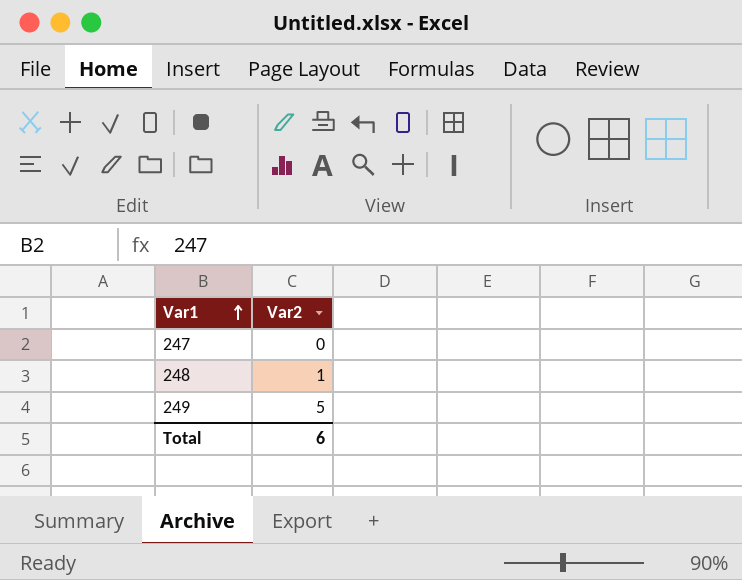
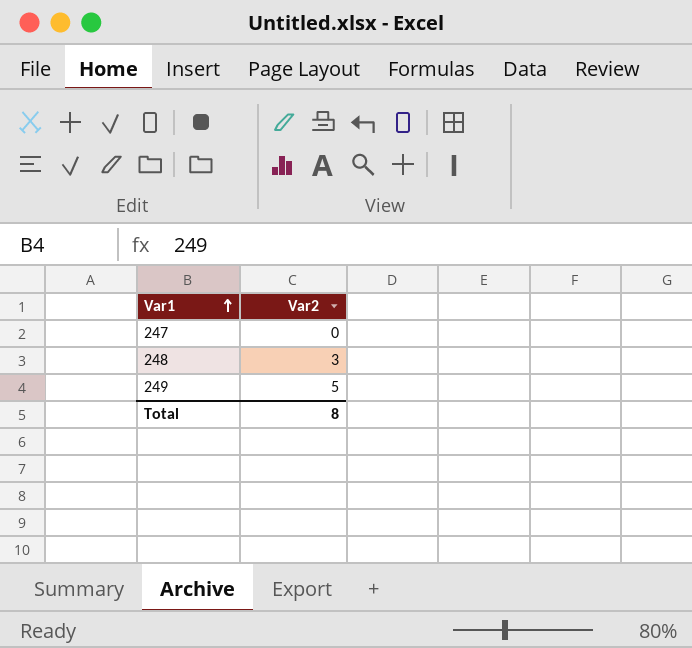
248 | Var2: 1 -> 3
Total | Var2: 6 -> 8

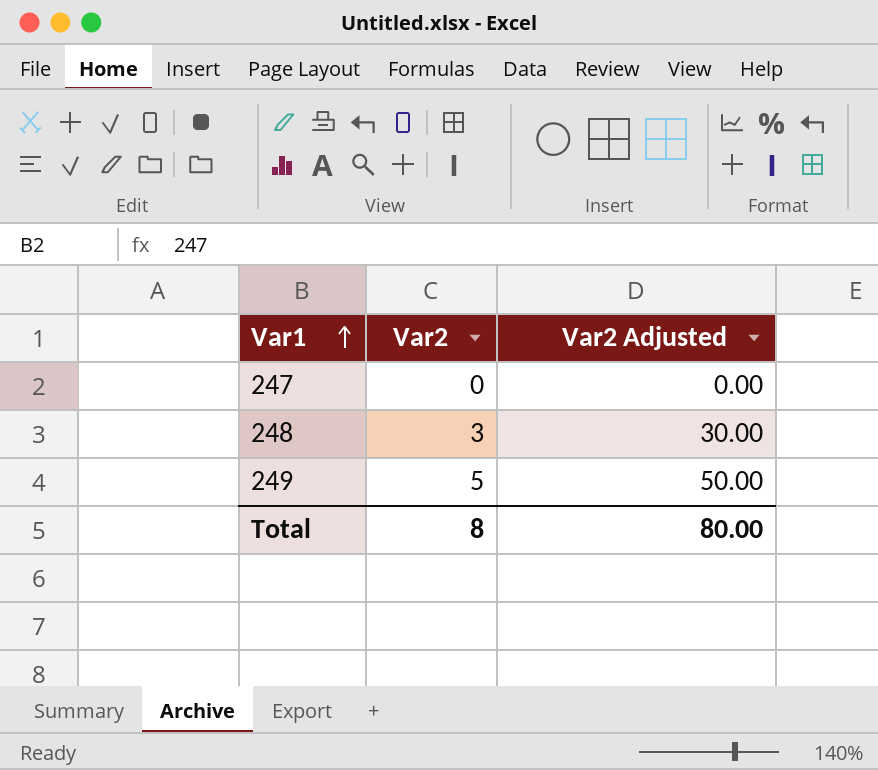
column Var2 Adjusted | formula: none -> [Var2] * 10

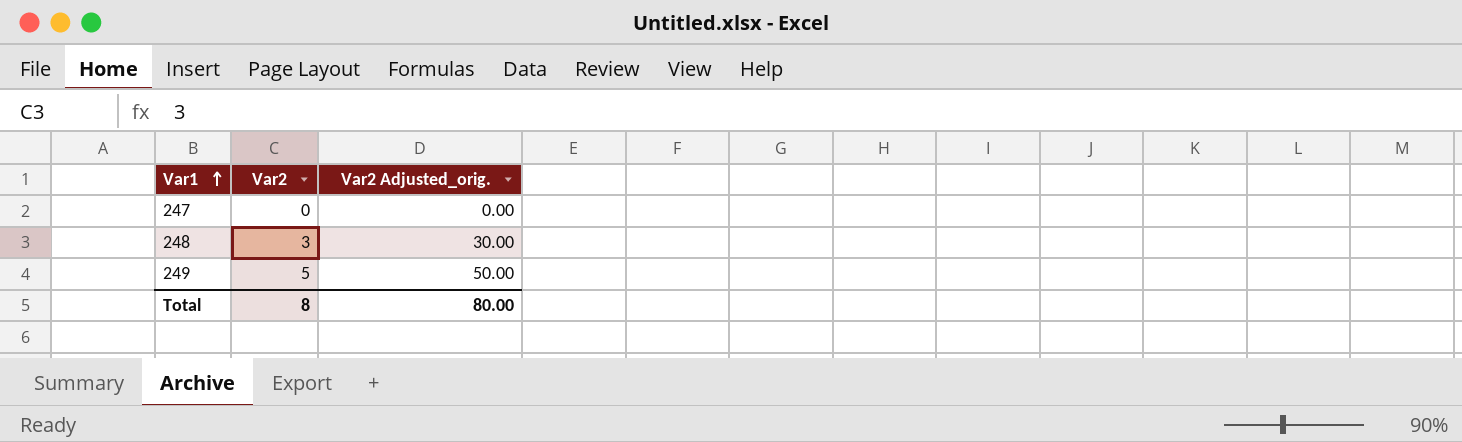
column name: Var2 Adjusted -> Var2 Adjusted_orig.

